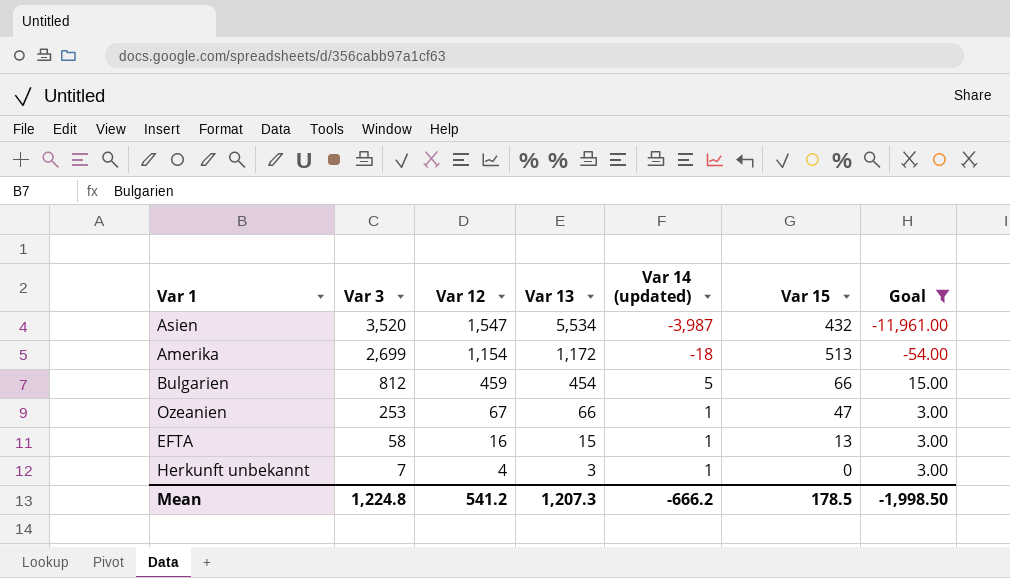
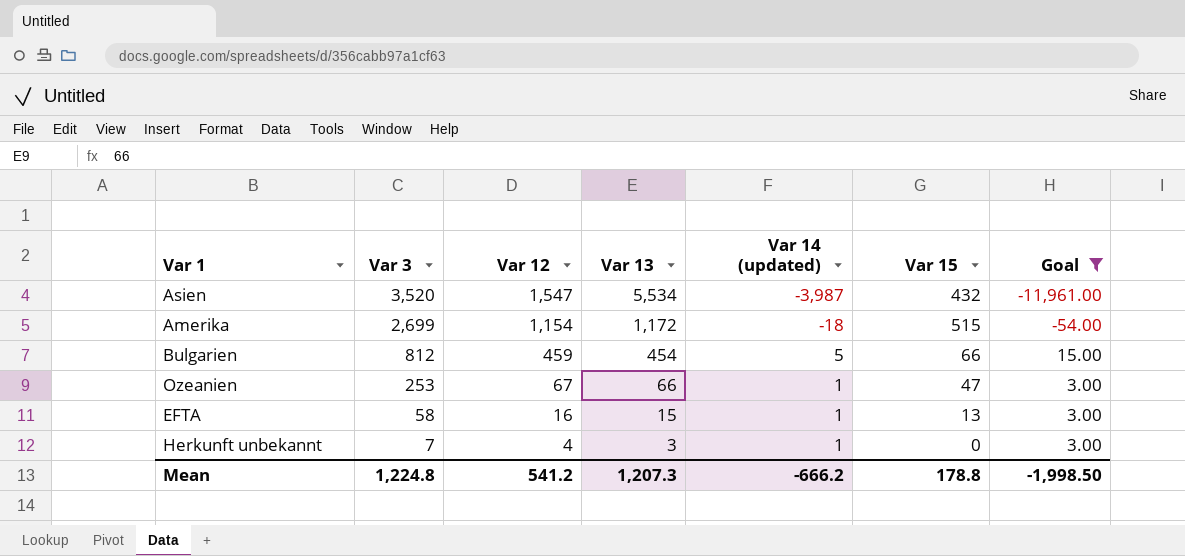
Amerika | Var 15: 513 -> 515
Mean | Var 15: 178.5 -> 178.8

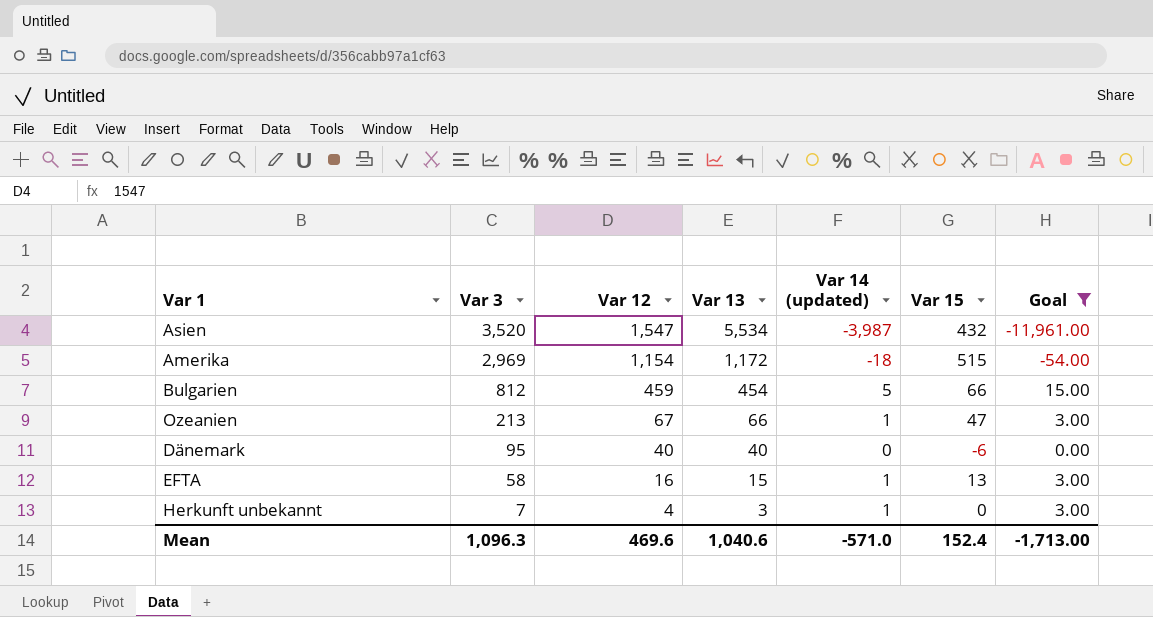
Amerika | Var 3: 2,699 -> 2,969
Ozeanien | Var 3: 253 -> 213
row Dänemark: none -> 95 | 40 | 40 | 0 | -6 | 0.00
Mean | Var 3: 1,224.8 -> 1,096.3
Mean | Var 12: 541.2 -> 469.6
Mean | Var 13: 1,207.3 -> 1,040.6
Mean | Var 14 (updated): -666.2 -> -571.0
Mean | Var 15: 178.8 -> 152.4
Mean | Goal: -1,998.50 -> -1,713.00

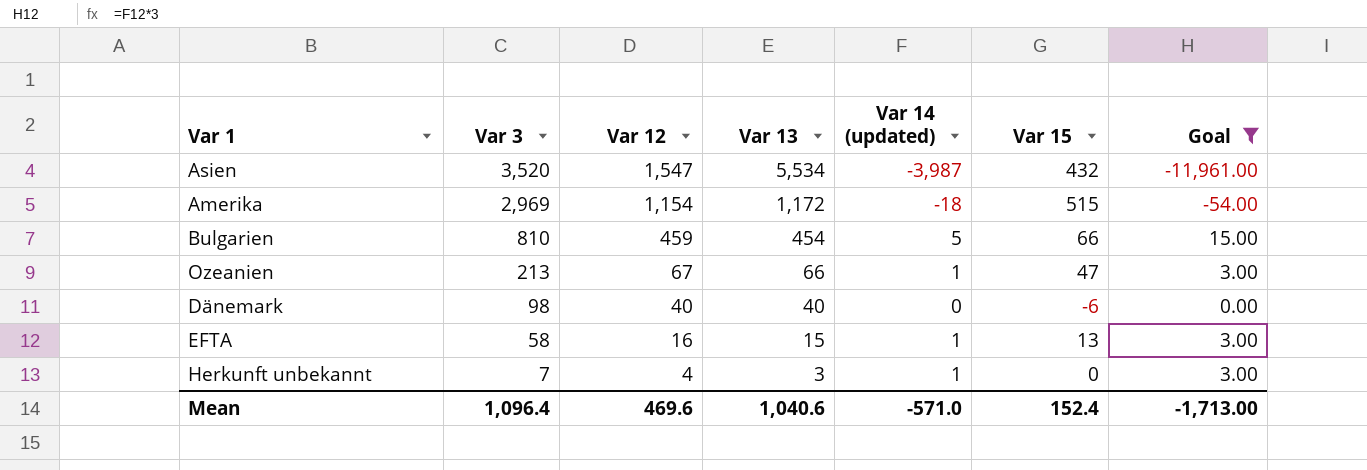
Bulgarien | Var 3: 812 -> 810
Dänemark | Var 3: 95 -> 98
Mean | Var 3: 1,096.3 -> 1,096.4

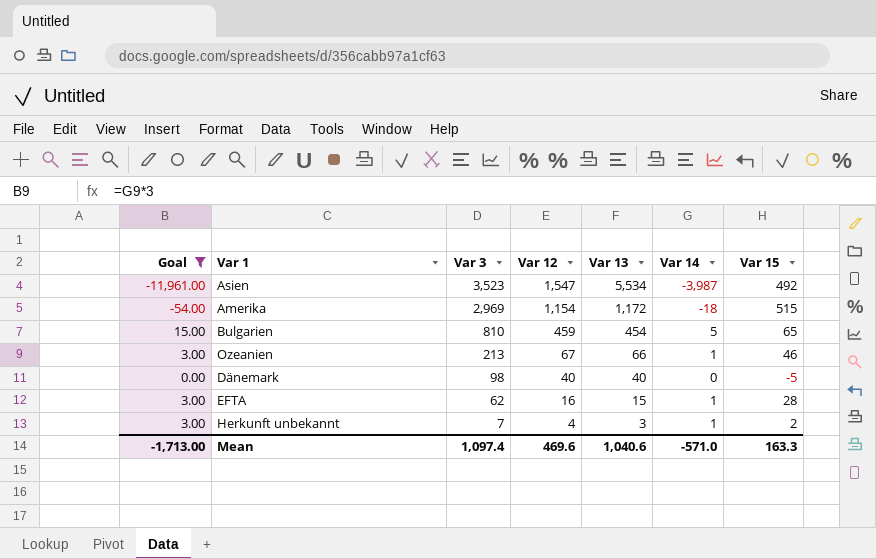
column Goal | position: 7 -> 1
column name: Var 14 (updated) -> Var 14
Asien | Var 3: 3,520 -> 3,523
Asien | Var 15: 432 -> 492
Bulgarien | Var 15: 66 -> 65
Ozeanien | Var 15: 47 -> 46
Dänemark | Var 15: -6 -> -5
EFTA | Var 3: 58 -> 62
EFTA | Var 15: 13 -> 28
Herkunft unbekannt | Var 15: 0 -> 2
Mean | Var 3: 1,096.4 -> 1,097.4
Mean | Var 15: 152.4 -> 163.3

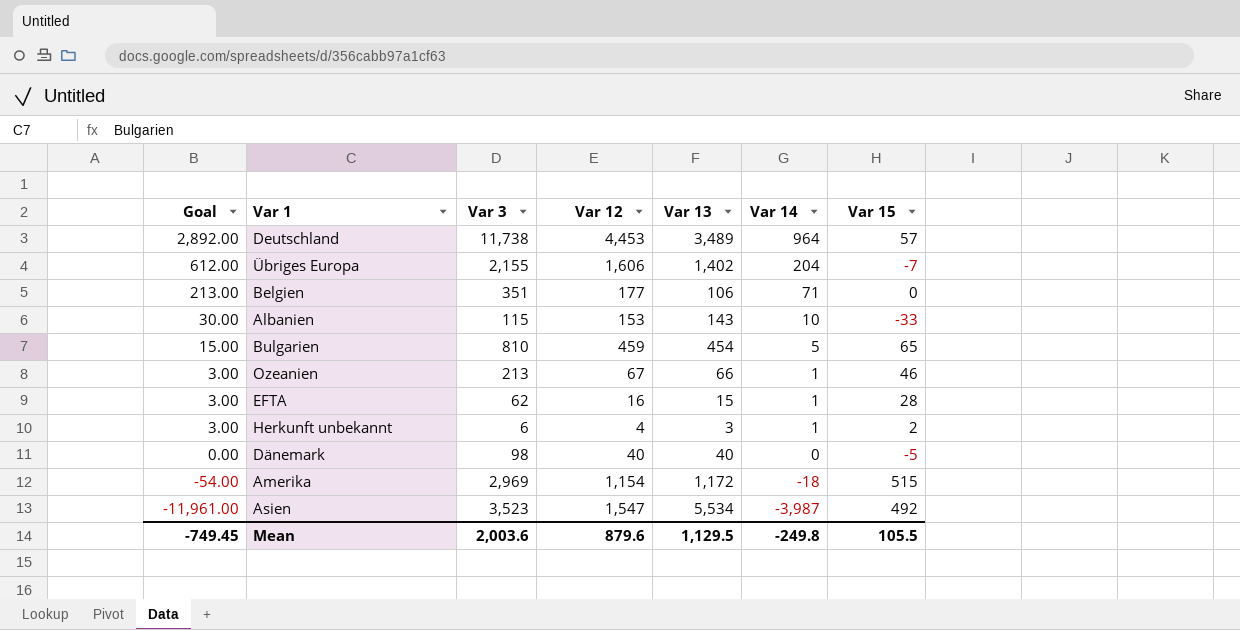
filter: Goal <= 15.00 -> none
row order: Var 3 descending -> Goal descending
Herkunft unbekannt | Var 3: 7 -> 6
Mean | Goal: -1,713.00 -> -749.45
Mean | Var 3: 1,097.4 -> 2,003.6
Mean | Var 12: 469.6 -> 879.6
Mean | Var 13: 1,040.6 -> 1,129.5
Mean | Var 14: -571.0 -> -249.8
Mean | Var 15: 163.3 -> 105.5

